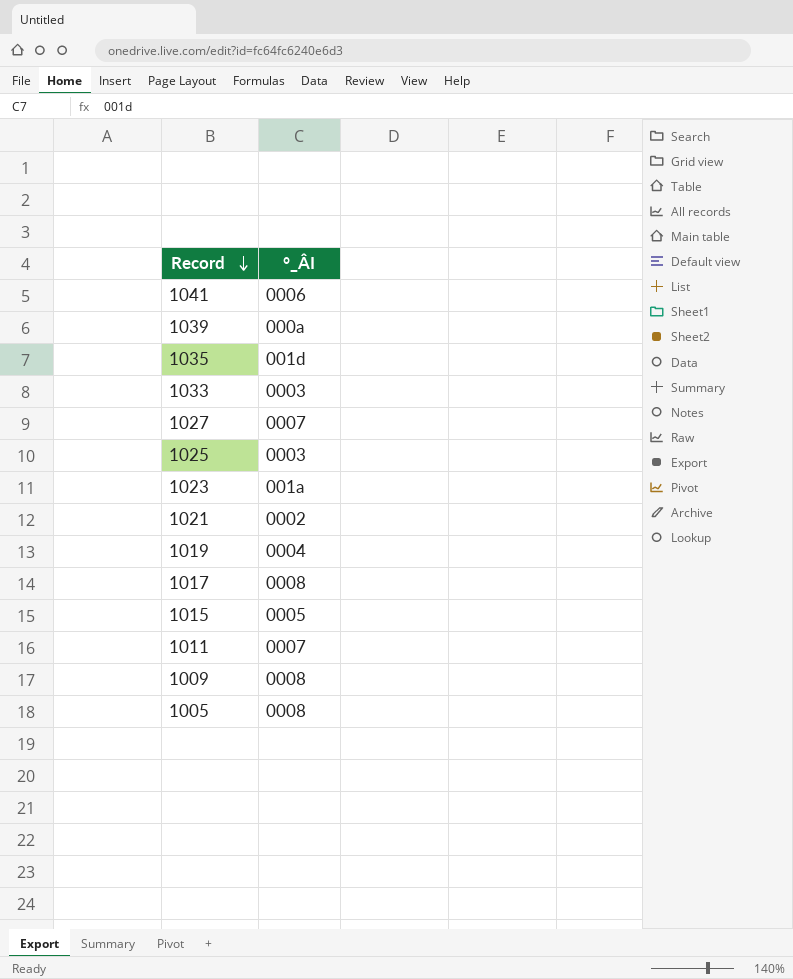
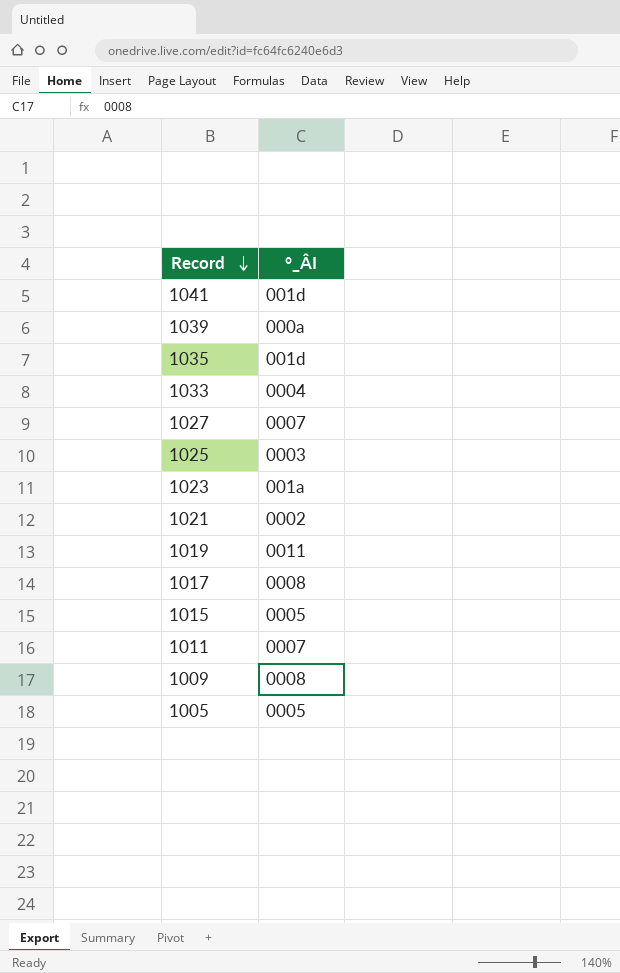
1041 | °_ÂI: 0006 -> 001d
1033 | °_ÂI: 0003 -> 0004
1019 | °_ÂI: 0004 -> 0011
1005 | °_ÂI: 0008 -> 0005

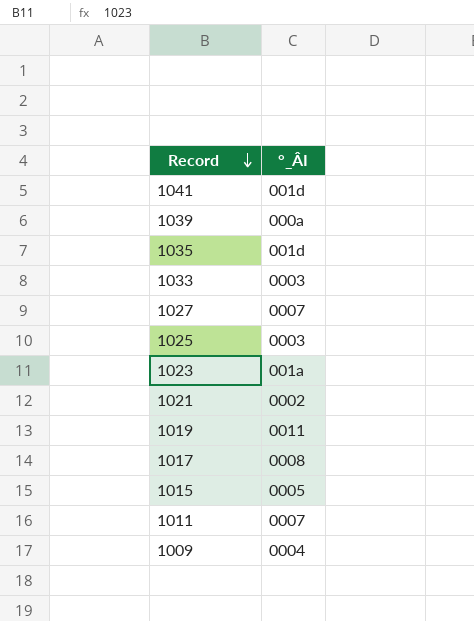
row 1005: 0005 -> none
1033 | °_ÂI: 0004 -> 0003
1009 | °_ÂI: 0008 -> 0004

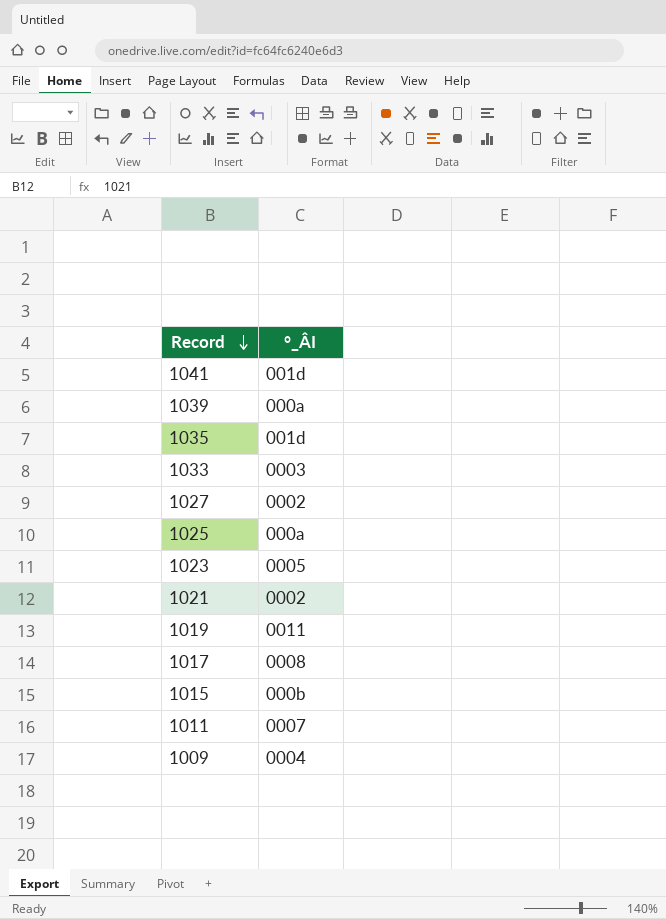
1027 | °_ÂI: 0007 -> 0002
1025 | °_ÂI: 0003 -> 000a
1023 | °_ÂI: 001a -> 0005
1015 | °_ÂI: 0005 -> 000b

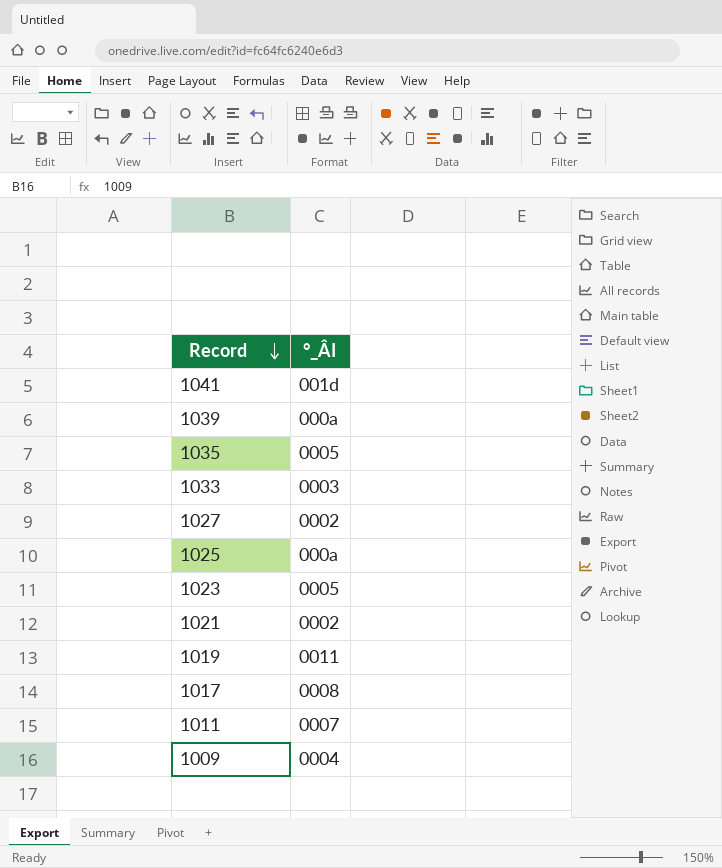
row 1015: 000b -> none
1035 | °_ÂI: 001d -> 0005

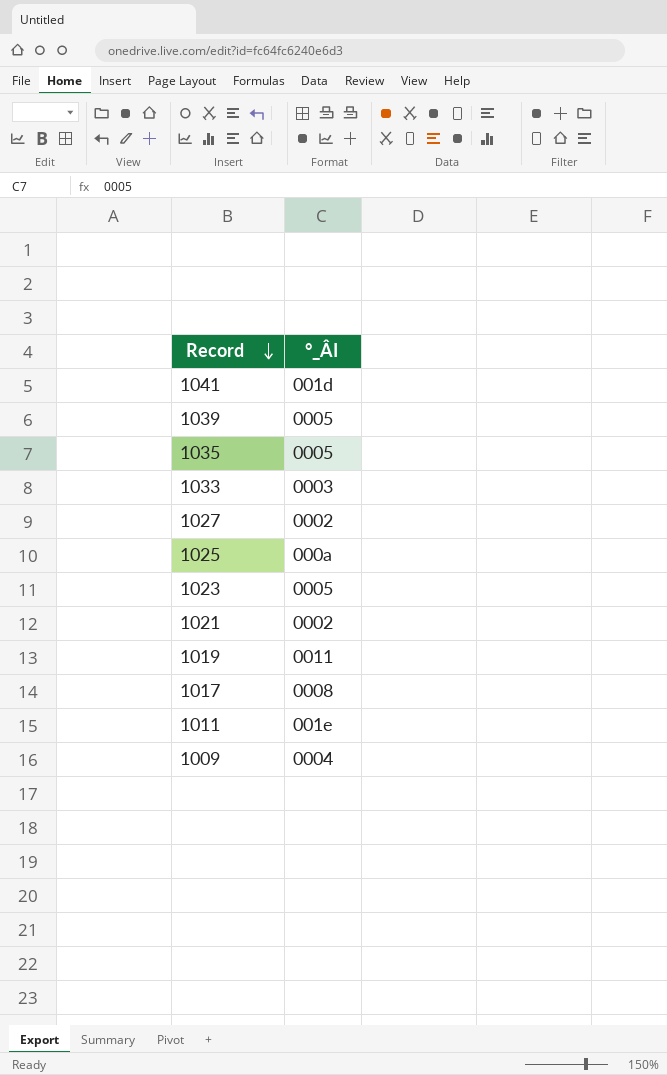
1039 | °_ÂI: 000a -> 0005
1011 | °_ÂI: 0007 -> 001e

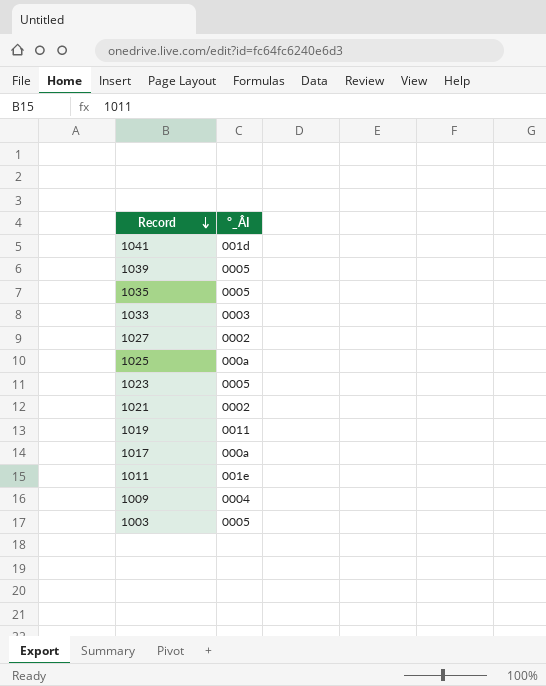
1017 | °_ÂI: 0008 -> 000a
row 1003: none -> 0005

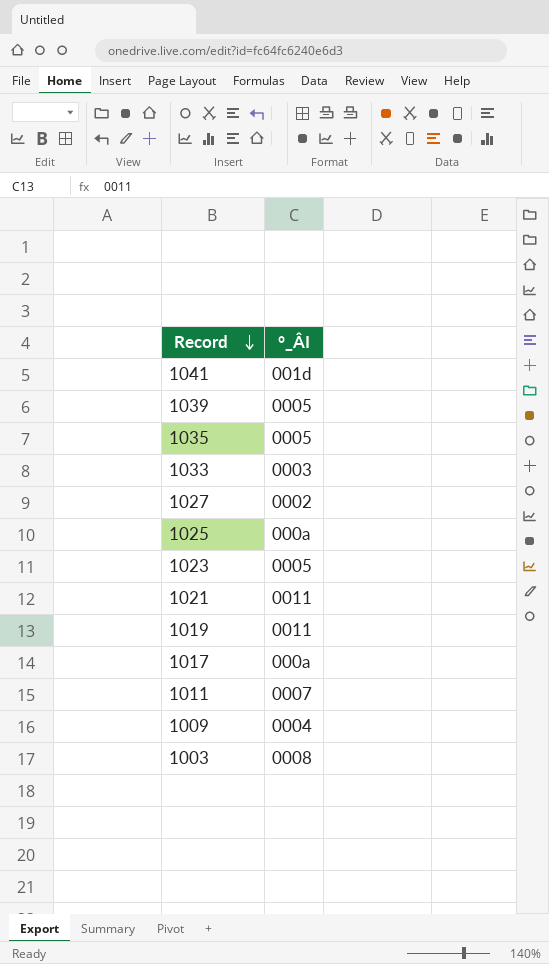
1021 | °_ÂI: 0002 -> 0011
1011 | °_ÂI: 001e -> 0007
1003 | °_ÂI: 0005 -> 0008

